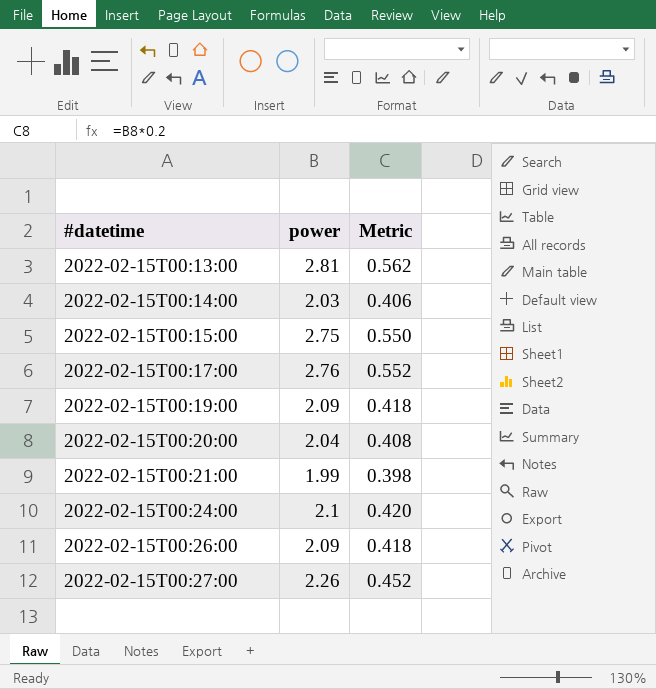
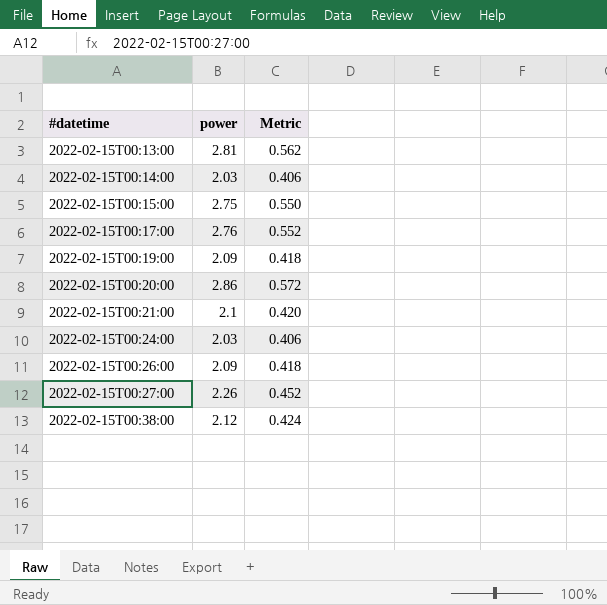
2022-02-15T00:20:00 | power: 2.04 -> 2.86
2022-02-15T00:20:00 | Metric: 0.408 -> 0.572
2022-02-15T00:21:00 | power: 1.99 -> 2.1
2022-02-15T00:21:00 | Metric: 0.398 -> 0.420
2022-02-15T00:24:00 | power: 2.1 -> 2.03
2022-02-15T00:24:00 | Metric: 0.420 -> 0.406
row 2022-02-15T00:38:00: none -> 2.12 | 0.424

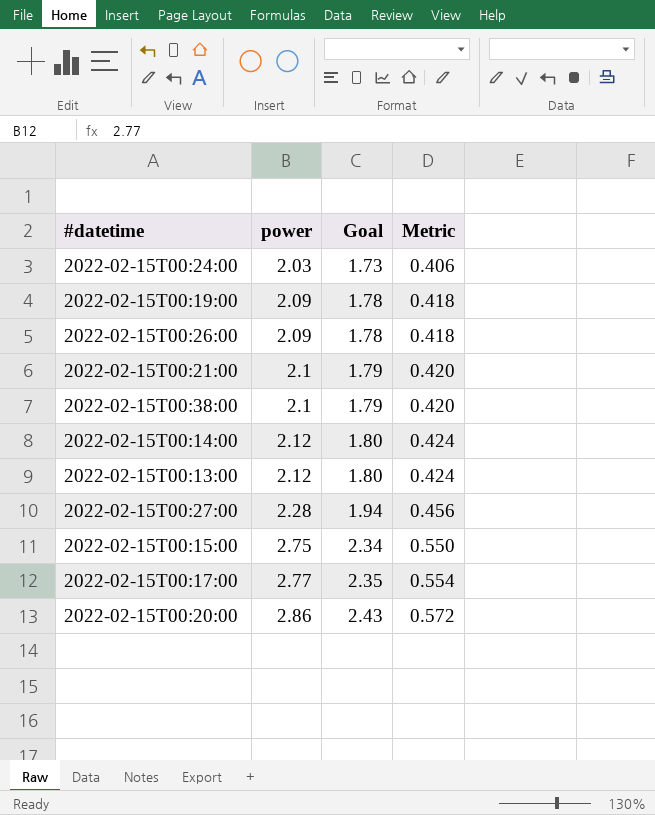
row order: #datetime ascending -> power ascending
column Goal | formula: none -> [power] * 0.85
2022-02-15T00:38:00 | power: 2.12 -> 2.1
2022-02-15T00:38:00 | Metric: 0.424 -> 0.420
2022-02-15T00:14:00 | power: 2.03 -> 2.12
2022-02-15T00:14:00 | Metric: 0.406 -> 0.424
2022-02-15T00:13:00 | power: 2.81 -> 2.12
2022-02-15T00:13:00 | Metric: 0.562 -> 0.424
2022-02-15T00:27:00 | power: 2.26 -> 2.28
2022-02-15T00:27:00 | Metric: 0.452 -> 0.456
2022-02-15T00:17:00 | power: 2.76 -> 2.77
2022-02-15T00:17:00 | Metric: 0.552 -> 0.554

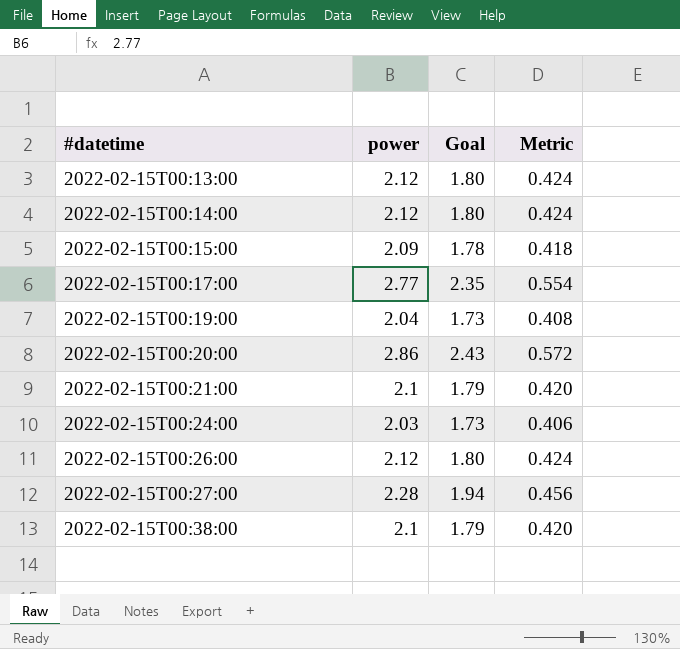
row order: power ascending -> #datetime ascending
2022-02-15T00:15:00 | power: 2.75 -> 2.09
2022-02-15T00:15:00 | Goal: 2.34 -> 1.78
2022-02-15T00:15:00 | Metric: 0.550 -> 0.418
2022-02-15T00:19:00 | power: 2.09 -> 2.04
2022-02-15T00:19:00 | Goal: 1.78 -> 1.73
2022-02-15T00:19:00 | Metric: 0.418 -> 0.408
2022-02-15T00:26:00 | power: 2.09 -> 2.12
2022-02-15T00:26:00 | Goal: 1.78 -> 1.80
2022-02-15T00:26:00 | Metric: 0.418 -> 0.424

